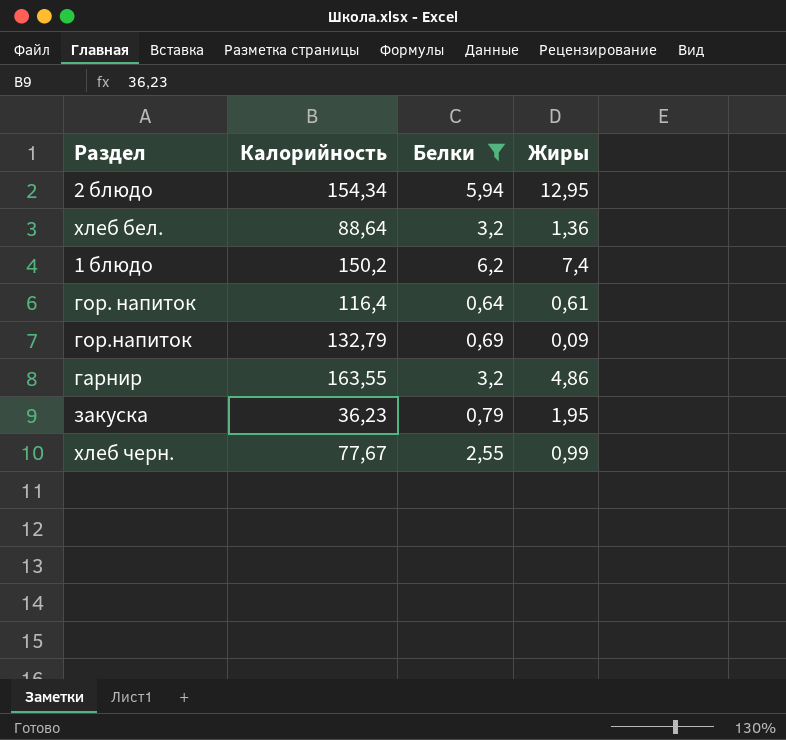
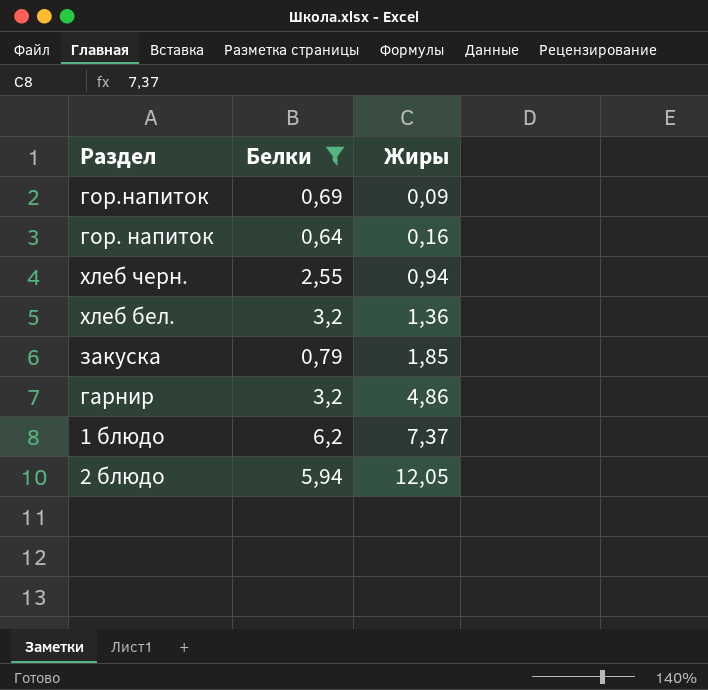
row order: none -> Жиры ascending
column Калорийность | position: 2 -> none
гор. напиток | Жиры: 0,61 -> 0,16
хлеб черн. | Жиры: 0,99 -> 0,94
закуска | Жиры: 1,95 -> 1,85
1 блюдо | Жиры: 7,4 -> 7,37
2 блюдо | Жиры: 12,95 -> 12,05

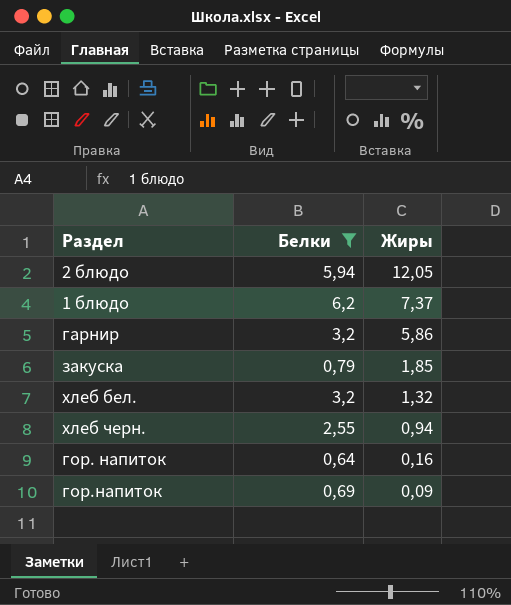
row order: Жиры ascending -> Жиры descending
гарнир | Жиры: 4,86 -> 5,86
хлеб бел. | Жиры: 1,36 -> 1,32

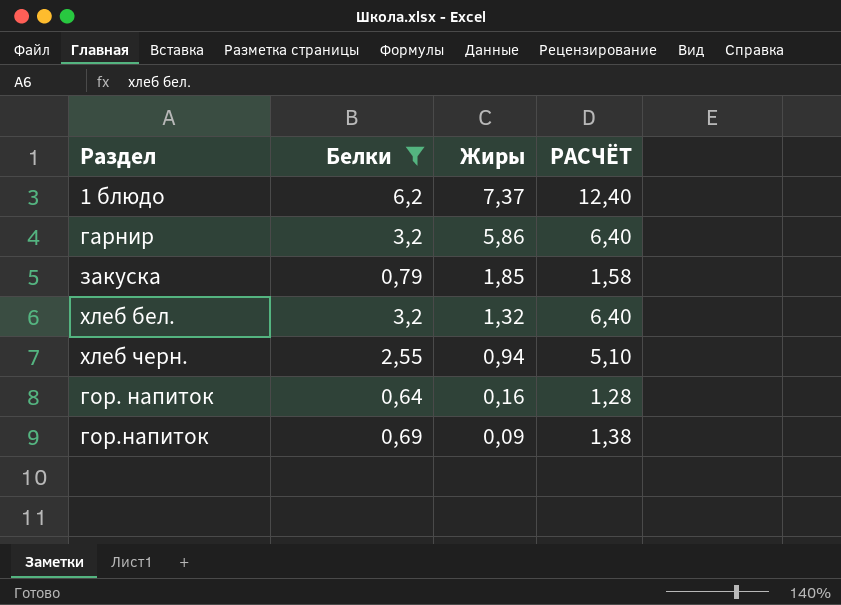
column РАСЧЁТ | formula: none -> [Белки] * 2
row 2 блюдо: 5,94 | 12,05 -> none

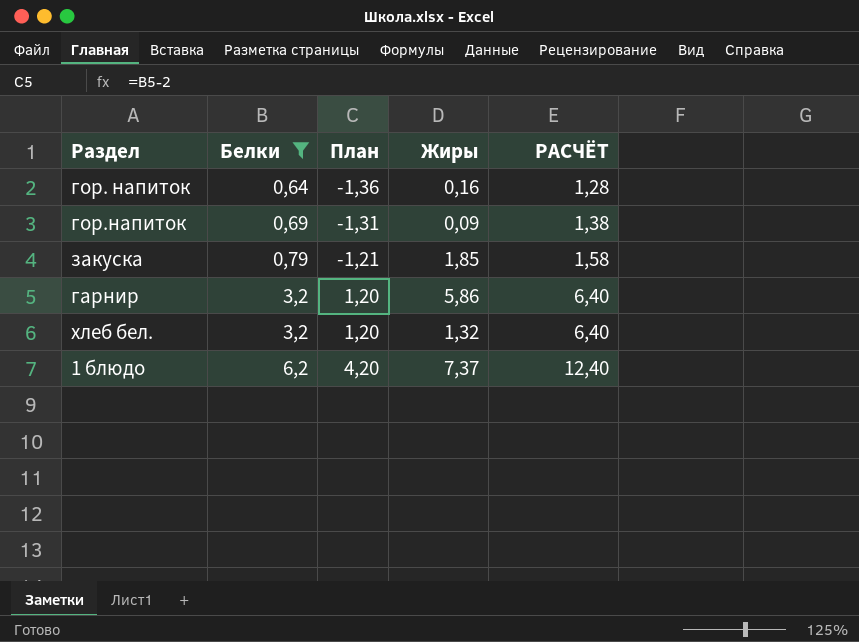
row order: Жиры descending -> Белки ascending
column План | formula: none -> [Белки] - 2
row хлеб черн.: 2,55 | 0,94 | 5,10 -> none

